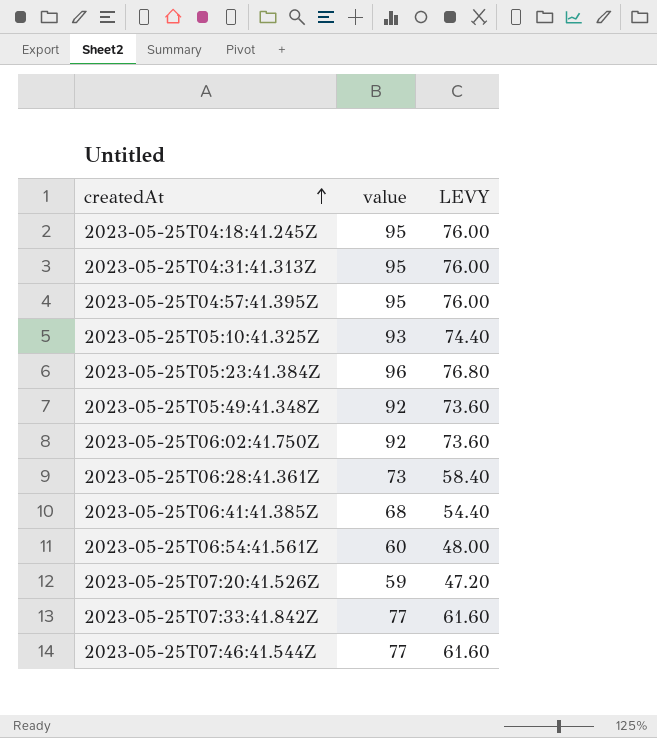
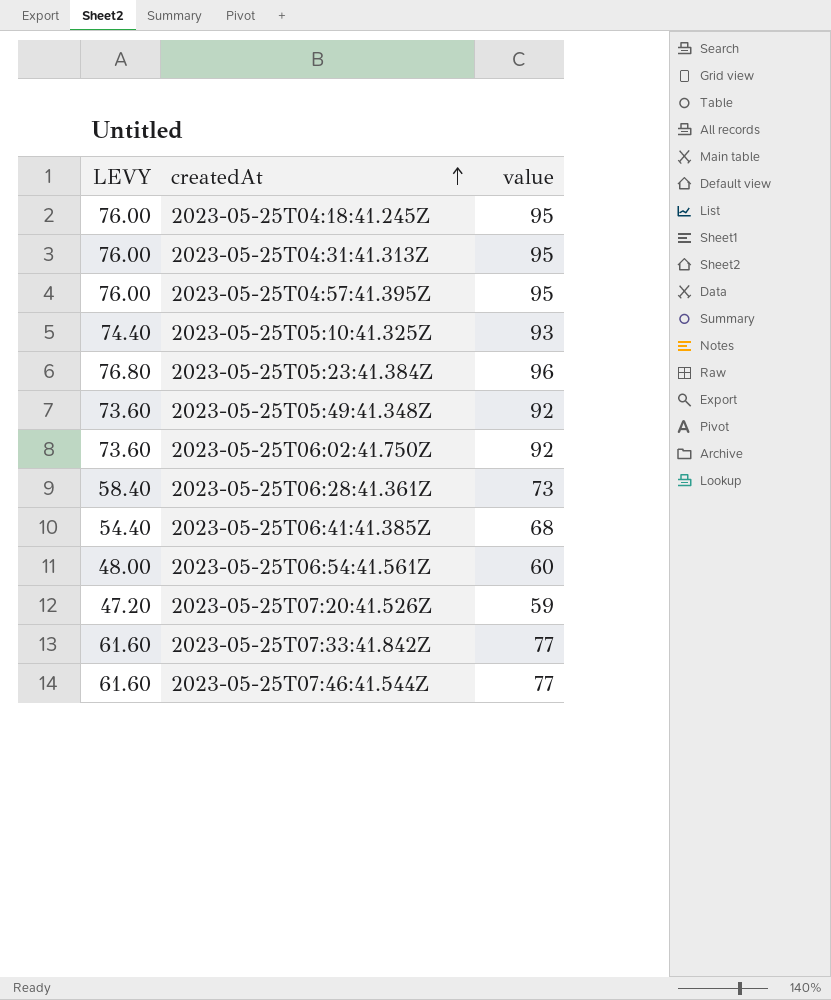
column LEVY | position: 3 -> 1

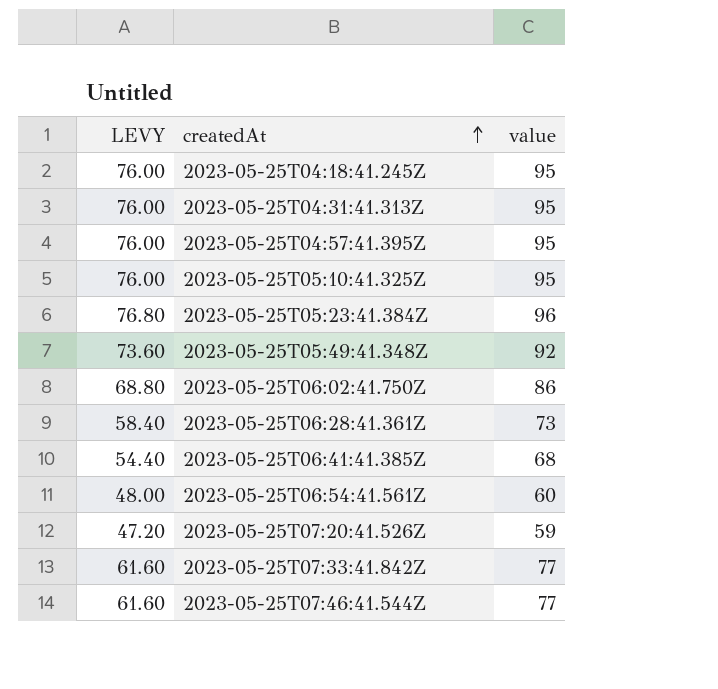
2023-05-25T05:10:41.325Z | LEVY: 74.40 -> 76.00
2023-05-25T05:10:41.325Z | value: 93 -> 95
2023-05-25T06:02:41.750Z | LEVY: 73.60 -> 68.80
2023-05-25T06:02:41.750Z | value: 92 -> 86

